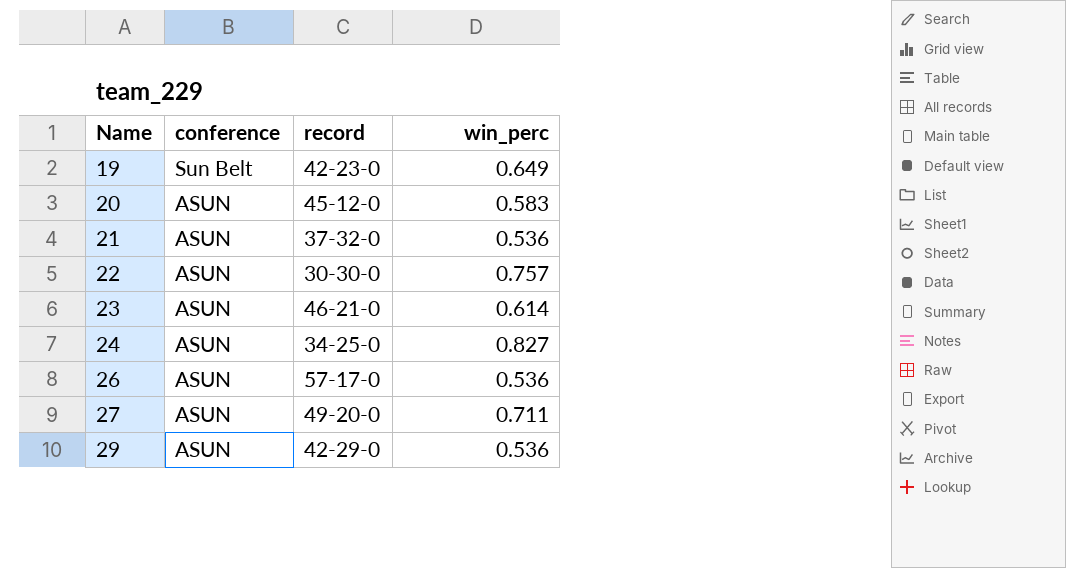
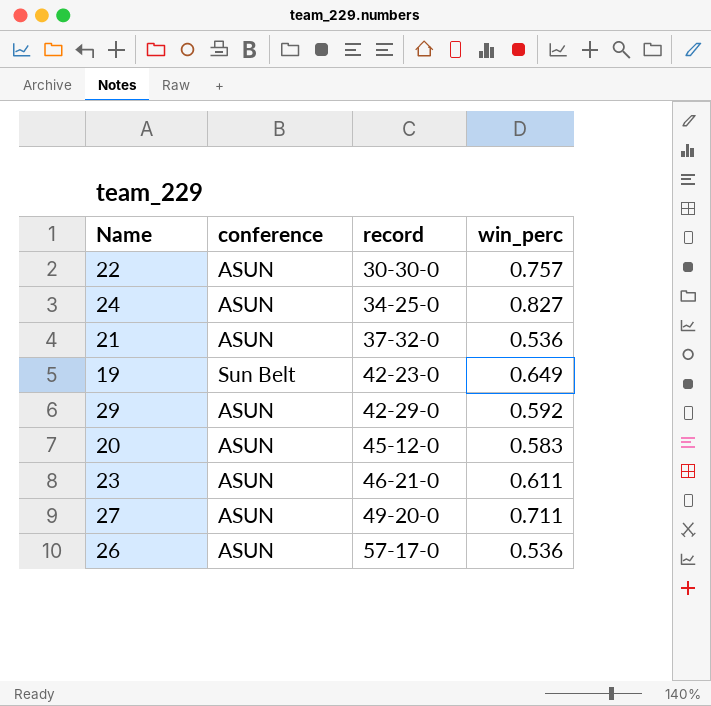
row order: Name ascending -> record ascending
29 | win_perc: 0.536 -> 0.592
23 | win_perc: 0.614 -> 0.611

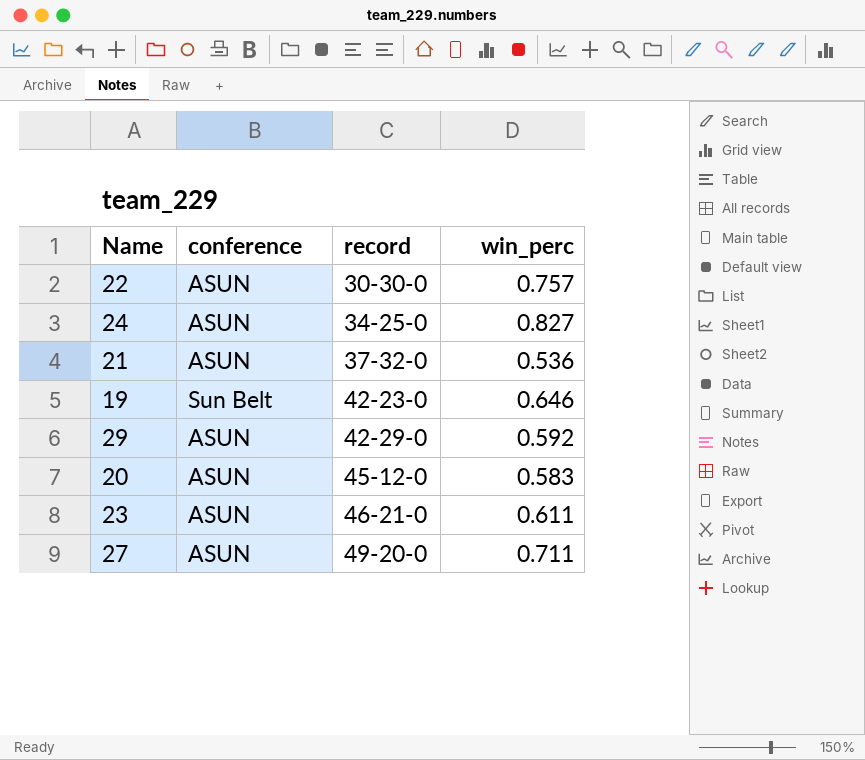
row 26: ASUN | 57-17-0 | 0.536 -> none
19 | win_perc: 0.649 -> 0.646

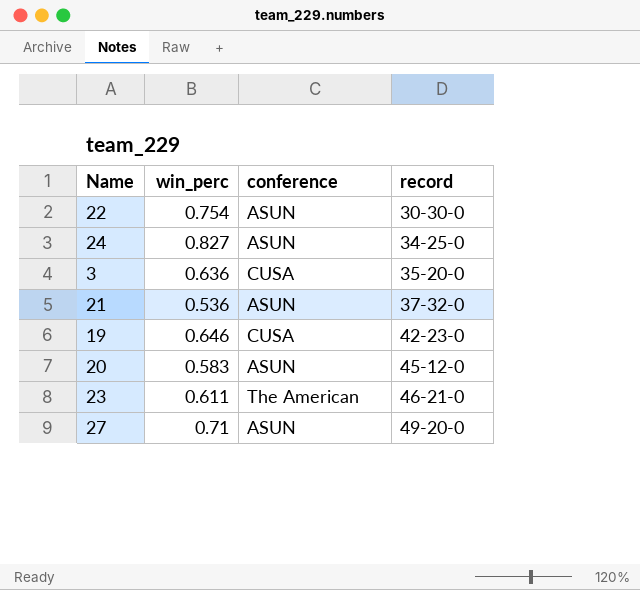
column win_perc | position: 4 -> 2
row 29: ASUN | 42-29-0 | 0.592 -> none
22 | win_perc: 0.757 -> 0.754
row 3: none -> 0.636 | CUSA | 35-20-0
19 | conference: Sun Belt -> CUSA
23 | conference: ASUN -> The American
27 | win_perc: 0.711 -> 0.71

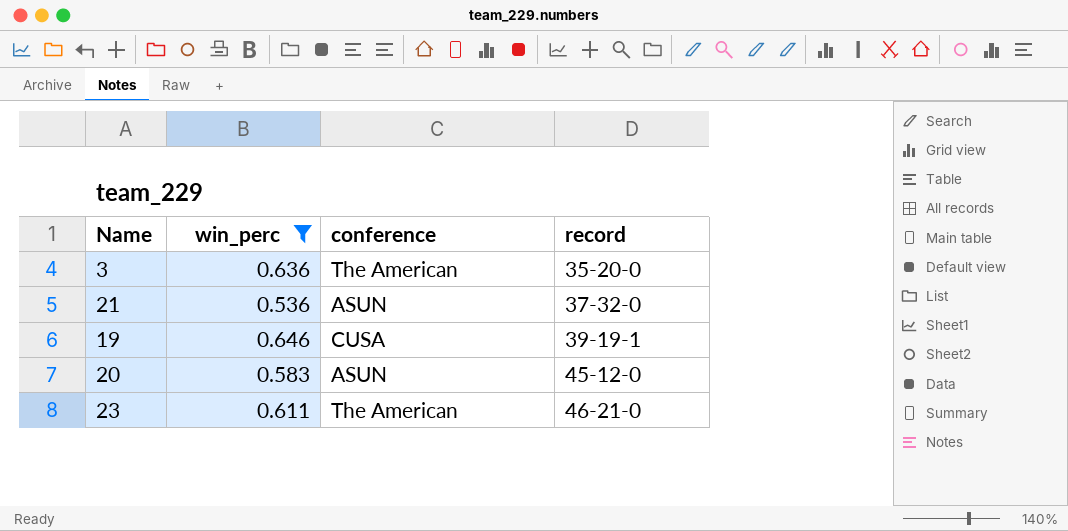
filter: none -> win_perc <= 0.646
3 | conference: CUSA -> The American
19 | record: 42-23-0 -> 39-19-1

